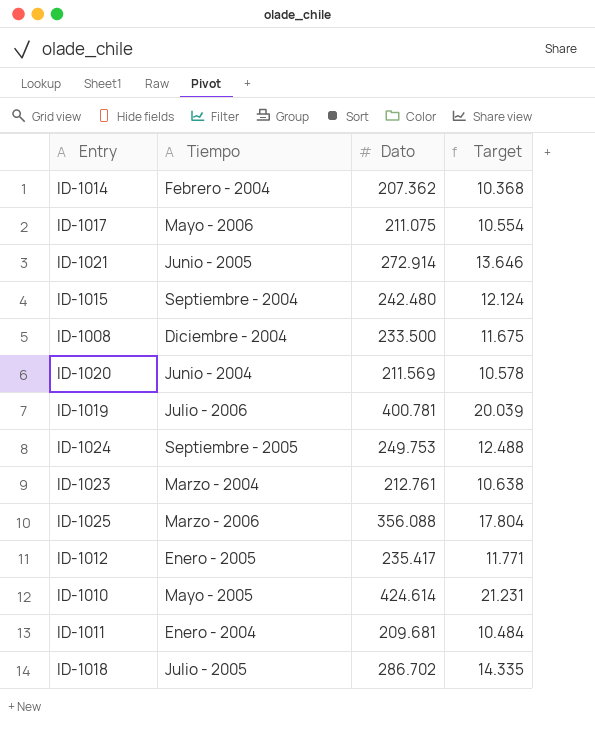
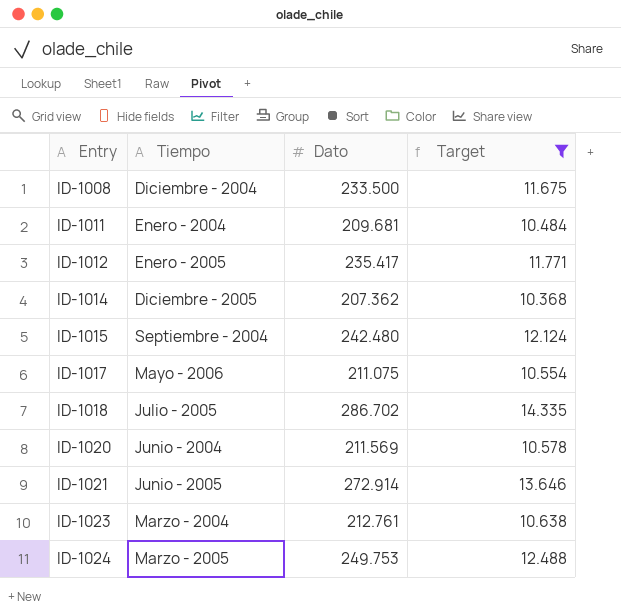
filter: none -> Target <= 14.335
row order: none -> Entry ascending
ID-1014 | Tiempo: Febrero - 2004 -> Diciembre - 2005
ID-1024 | Tiempo: Septiembre - 2005 -> Marzo - 2005

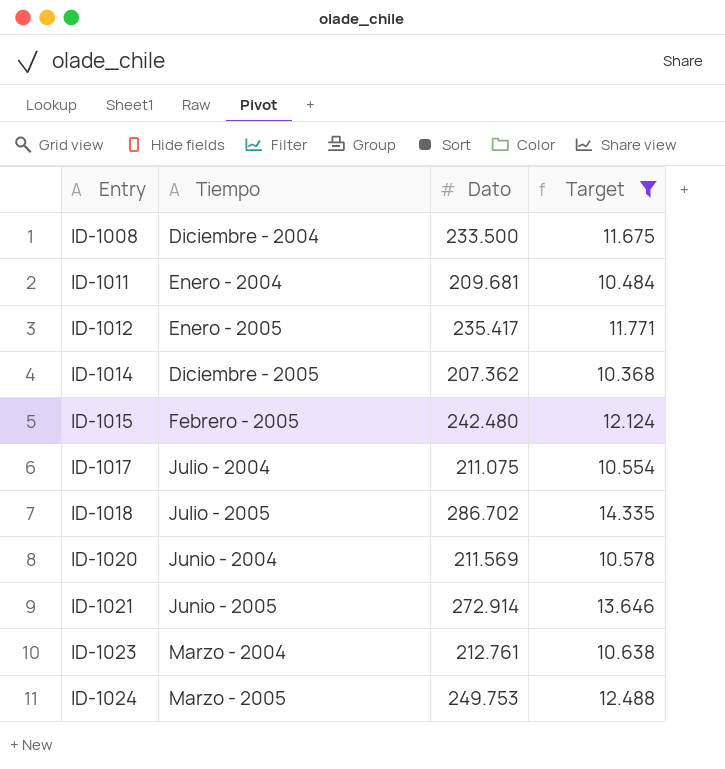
ID-1015 | Tiempo: Septiembre - 2004 -> Febrero - 2005
ID-1017 | Tiempo: Mayo - 2006 -> Julio - 2004

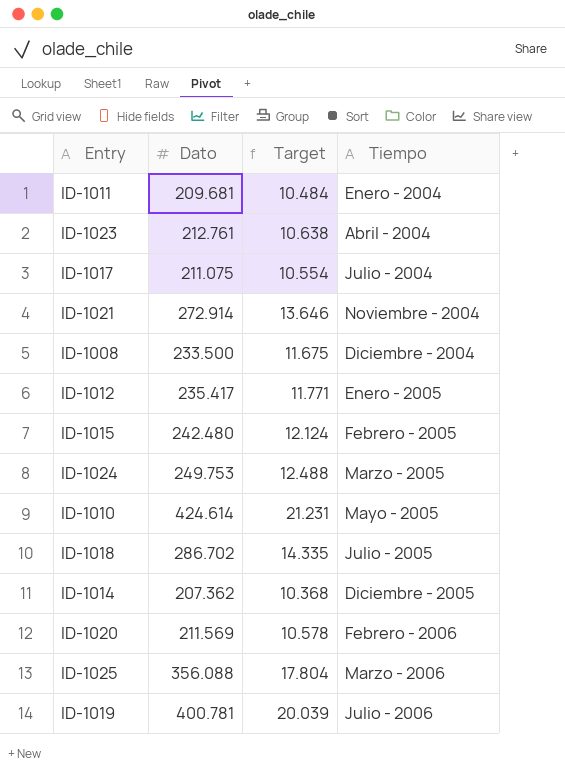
filter: Target <= 14.335 -> none
row order: Entry ascending -> Tiempo ascending
column Tiempo | position: 2 -> 4
ID-1023 | Tiempo: Marzo - 2004 -> Abril - 2004
ID-1021 | Tiempo: Junio - 2005 -> Noviembre - 2004
ID-1020 | Tiempo: Junio - 2004 -> Febrero - 2006

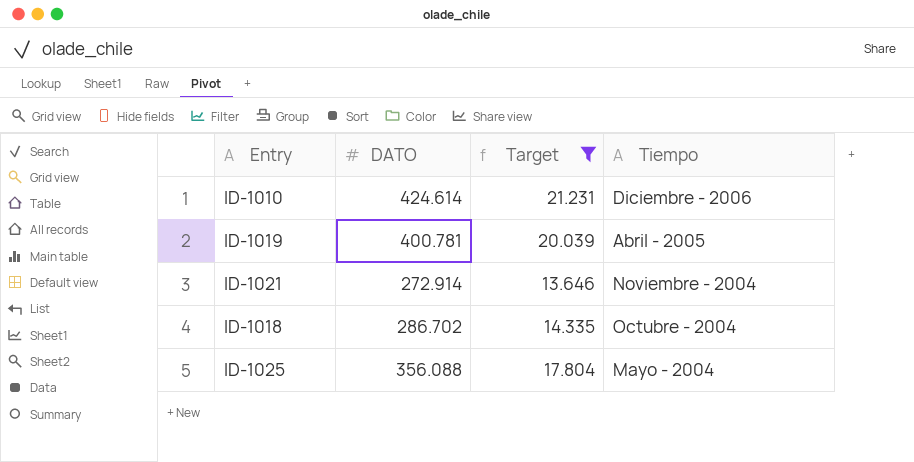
filter: none -> Target >= 13.646
row order: Tiempo ascending -> Tiempo descending
column name: Dato -> DATO
ID-1010 | Tiempo: Mayo - 2005 -> Diciembre - 2006
ID-1019 | Tiempo: Julio - 2006 -> Abril - 2005
ID-1018 | Tiempo: Julio - 2005 -> Octubre - 2004
ID-1025 | Tiempo: Marzo - 2006 -> Mayo - 2004

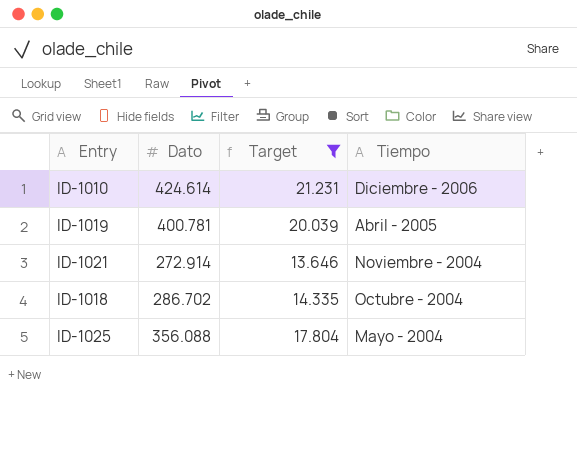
column name: DATO -> Dato

